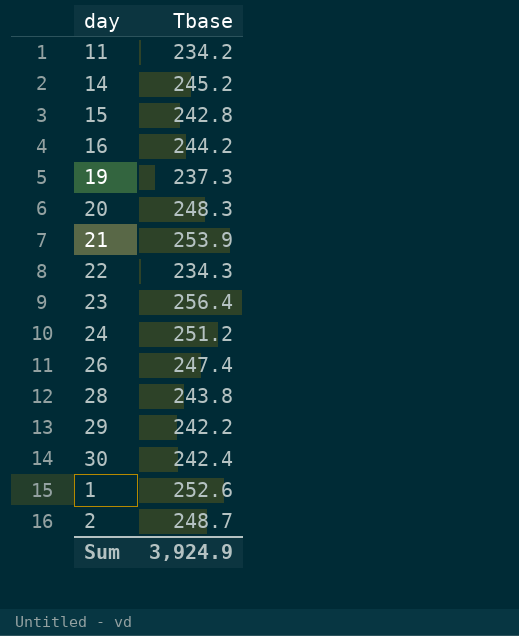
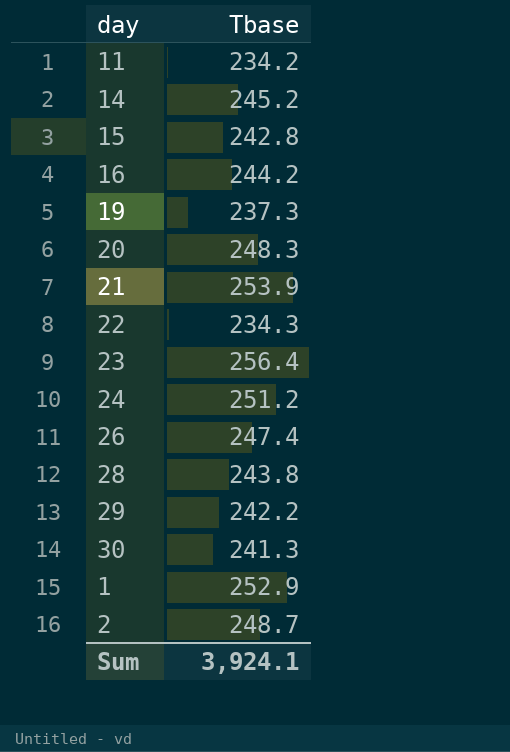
30 | Tbase: 242.4 -> 241.3
1 | Tbase: 252.6 -> 252.9
Sum | Tbase: 3,924.9 -> 3,924.1

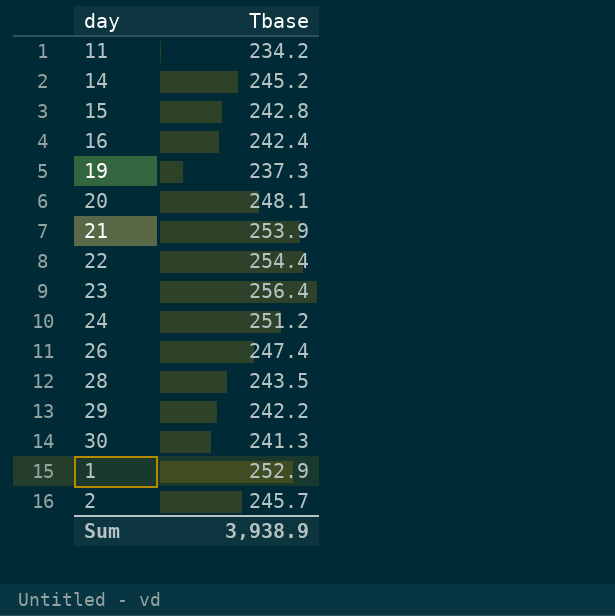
16 | Tbase: 244.2 -> 242.4
20 | Tbase: 248.3 -> 248.1
22 | Tbase: 234.3 -> 254.4
28 | Tbase: 243.8 -> 243.5
2 | Tbase: 248.7 -> 245.7
Sum | Tbase: 3,924.1 -> 3,938.9

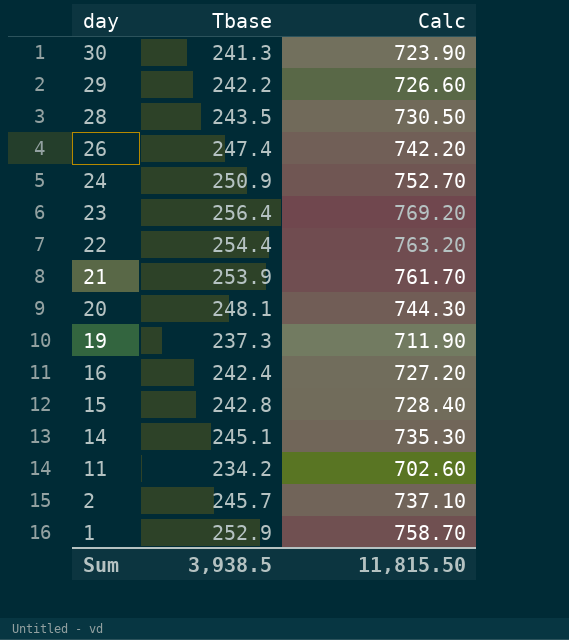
row order: none -> day descending
column Calc | formula: none -> [Tbase] * 3
24 | Tbase: 251.2 -> 250.9
14 | Tbase: 245.2 -> 245.1
Sum | Tbase: 3,938.9 -> 3,938.5

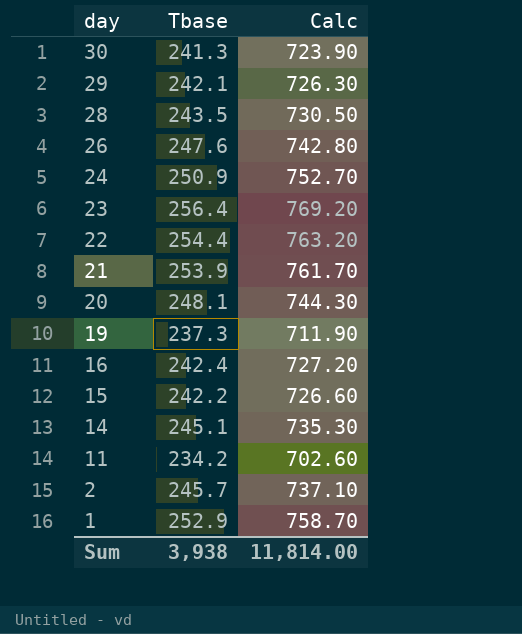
29 | Tbase: 242.2 -> 242.1
29 | Calc: 726.60 -> 726.30
26 | Tbase: 247.4 -> 247.6
26 | Calc: 742.20 -> 742.80
15 | Tbase: 242.8 -> 242.2
15 | Calc: 728.40 -> 726.60
Sum | Tbase: 3,938.5 -> 3,938
Sum | Calc: 11,815.50 -> 11,814.00

